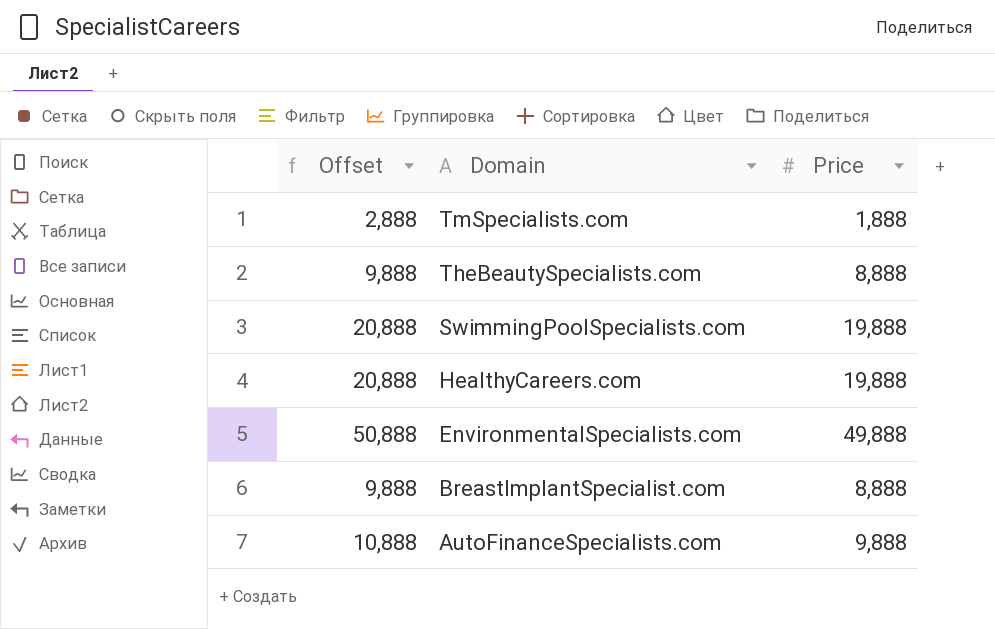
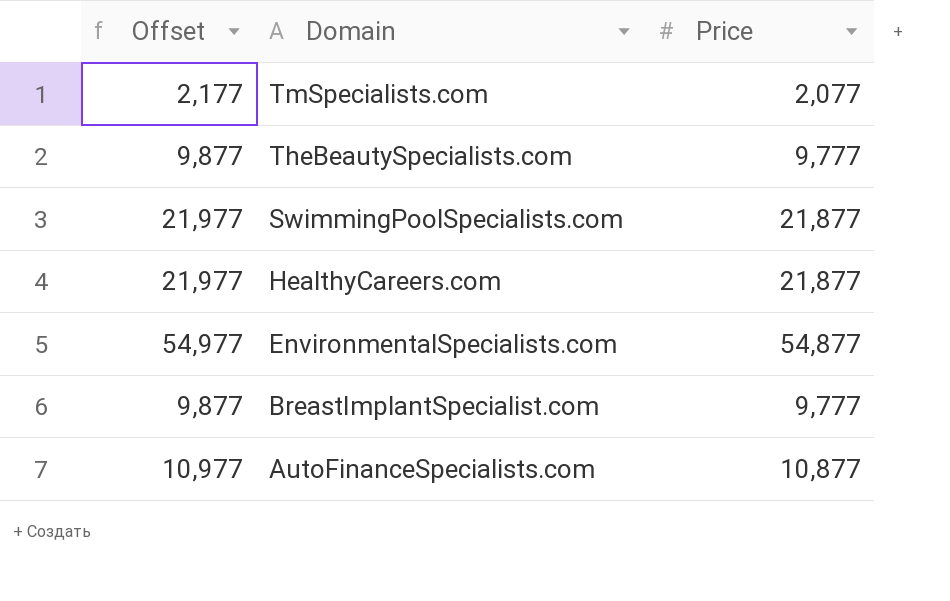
column Offset | formula: [Price] + 1000 -> [Price] + 100
TmSpecialists.com | Price: 1,888 -> 2,077
TheBeautySpecialists.com | Price: 8,888 -> 9,777
SwimmingPoolSpecialists.com | Price: 19,888 -> 21,877
HealthyCareers.com | Price: 19,888 -> 21,877
EnvironmentalSpecialists.com | Price: 49,888 -> 54,877
BreastImplantSpecialist.com | Price: 8,888 -> 9,777
AutoFinanceSpecialists.com | Price: 9,888 -> 10,877

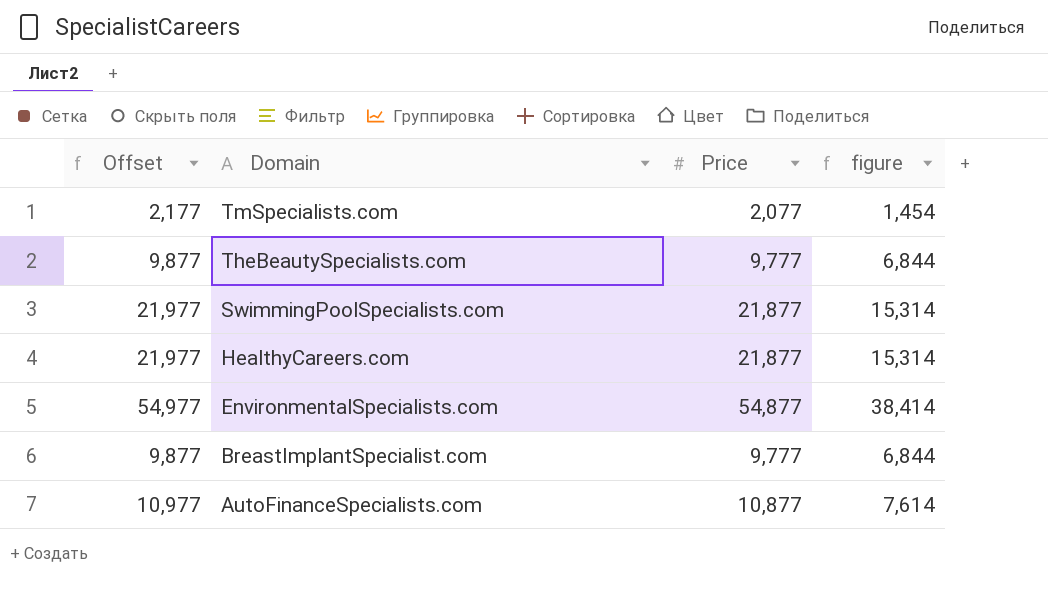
column figure | formula: none -> [Price] * 0.7

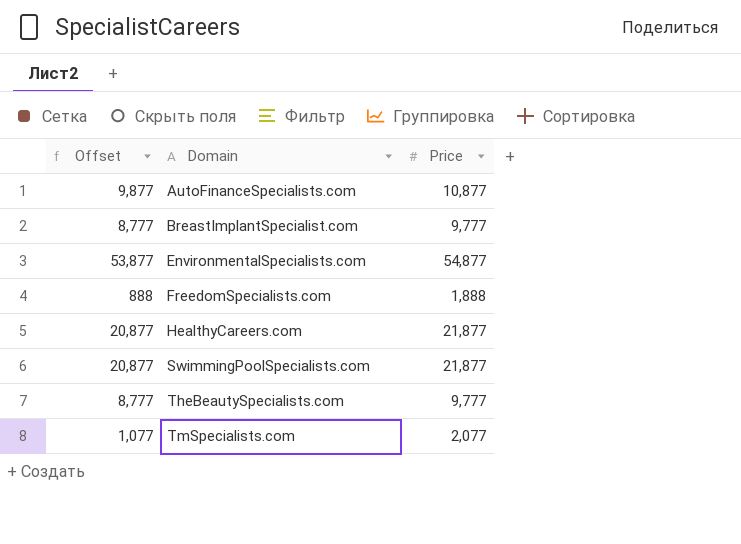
row order: Domain descending -> Domain ascending
column figure | formula: [Price] * 0.7 -> none
column Offset | formula: [Price] + 100 -> [Price] - 1000
row FreedomSpecialists.com: none -> 888 | 1,888

